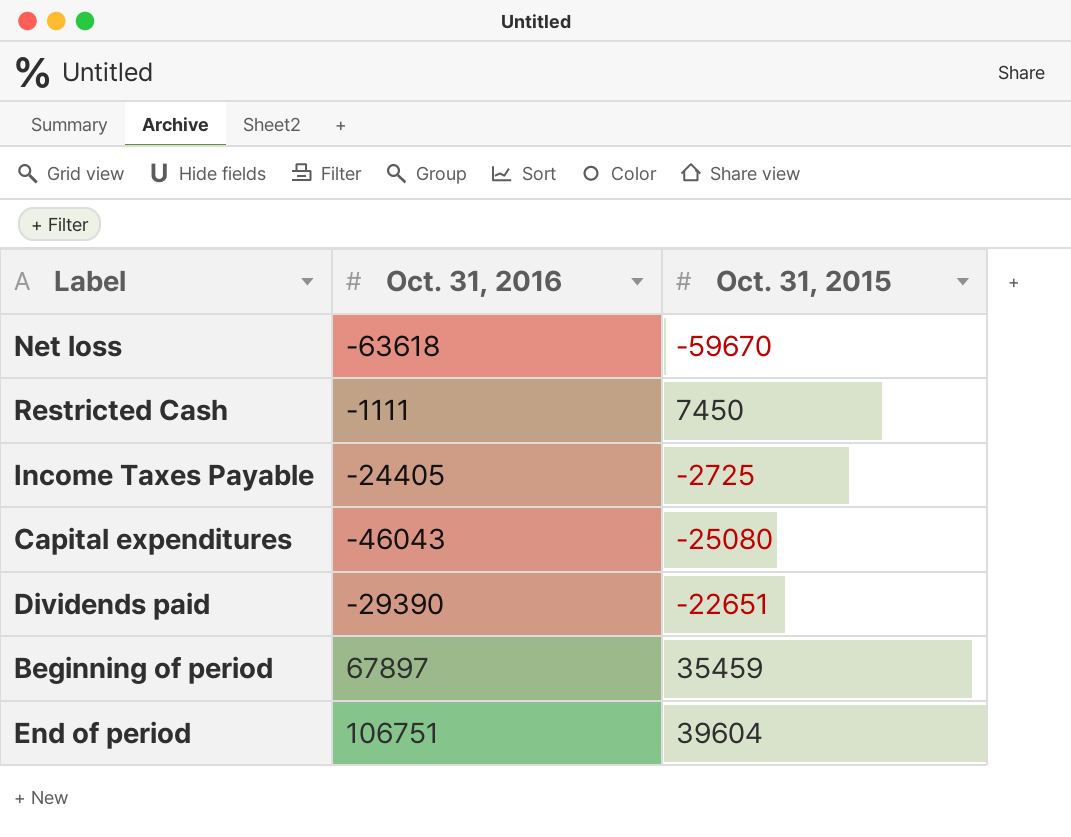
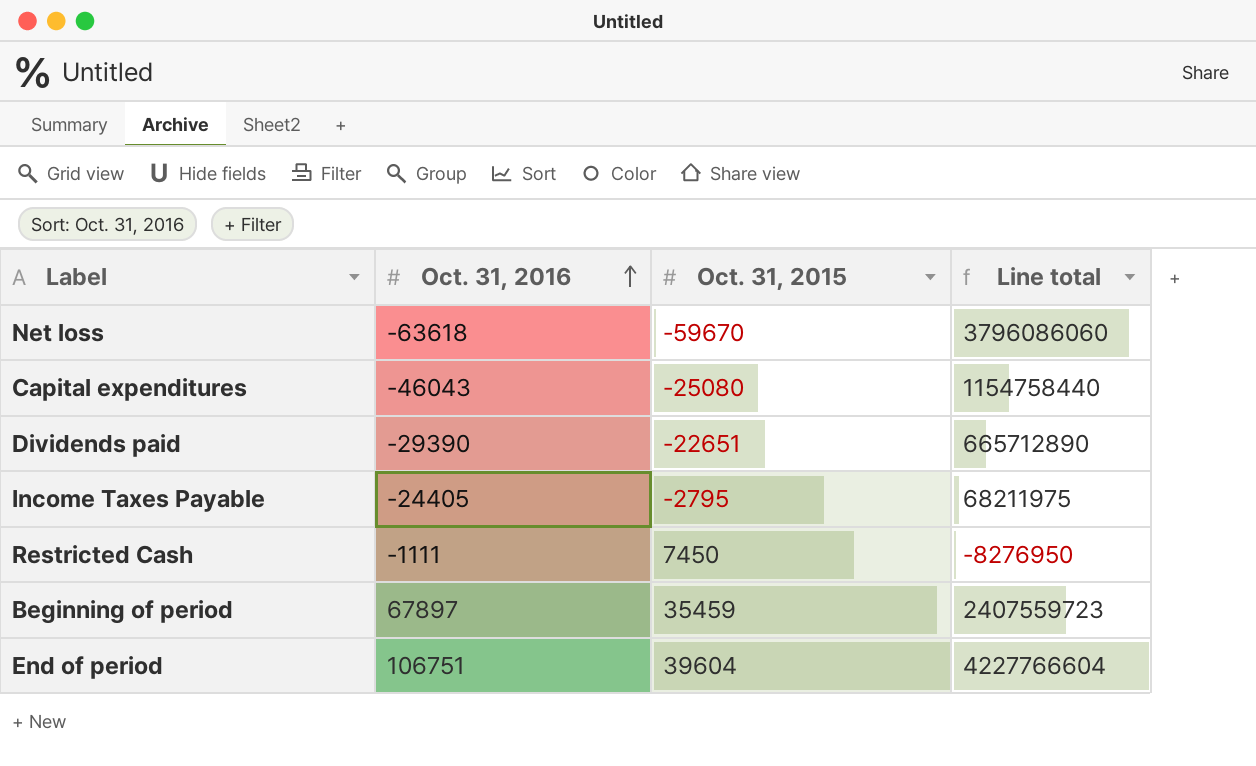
row order: none -> Oct. 31, 2016 ascending
column Line total | formula: none -> [Oct. 31, 2016] * [Oct. 31, 2015]
Income Taxes Payable | Oct. 31, 2015: -2725 -> -2795

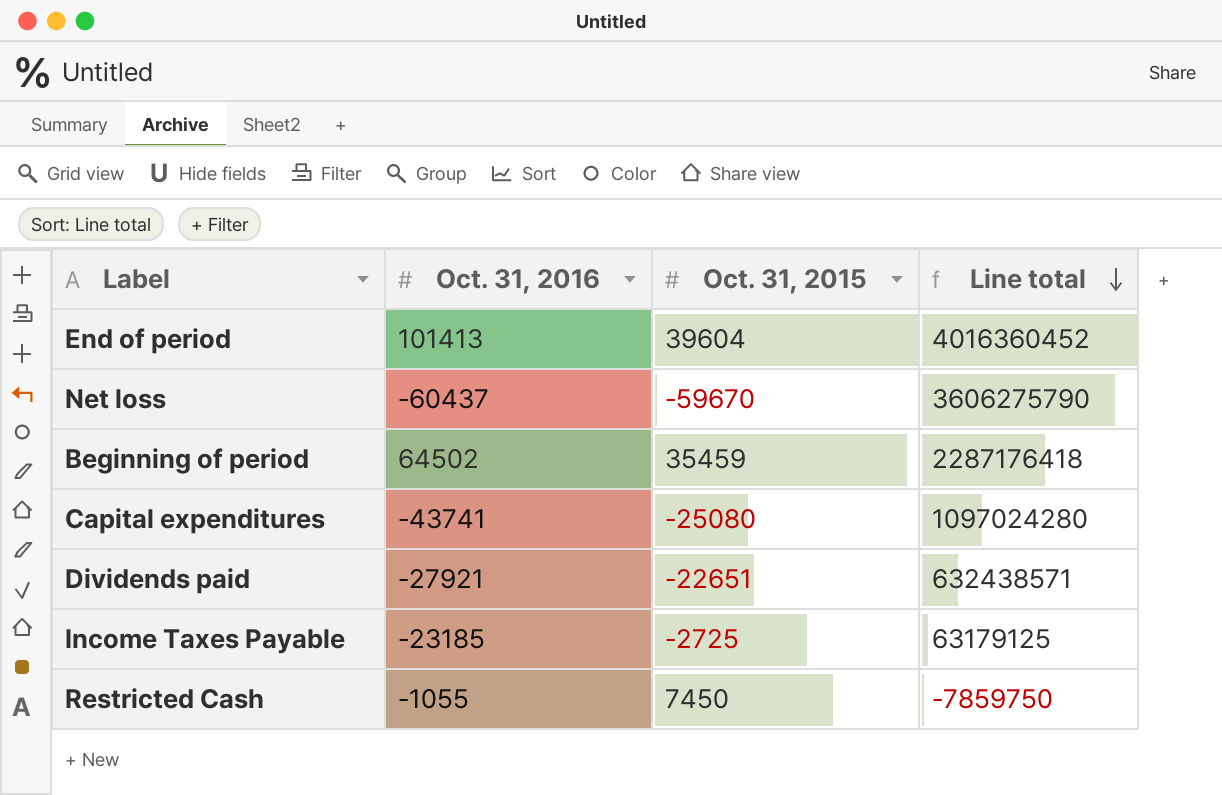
row order: Oct. 31, 2016 ascending -> Line total descending
End of period | Oct. 31, 2016: 106751 -> 101413
End of period | Line total: 4227766604 -> 4016360452
Net loss | Oct. 31, 2016: -63618 -> -60437
Net loss | Line total: 3796086060 -> 3606275790
Beginning of period | Oct. 31, 2016: 67897 -> 64502
Beginning of period | Line total: 2407559723 -> 2287176418
Capital expenditures | Oct. 31, 2016: -46043 -> -43741
Capital expenditures | Line total: 1154758440 -> 1097024280
Dividends paid | Oct. 31, 2016: -29390 -> -27921
Dividends paid | Line total: 665712890 -> 632438571
Income Taxes Payable | Oct. 31, 2016: -24405 -> -23185
Income Taxes Payable | Oct. 31, 2015: -2795 -> -2725
Income Taxes Payable | Line total: 68211975 -> 63179125
Restricted Cash | Oct. 31, 2016: -1111 -> -1055
Restricted Cash | Line total: -8276950 -> -7859750

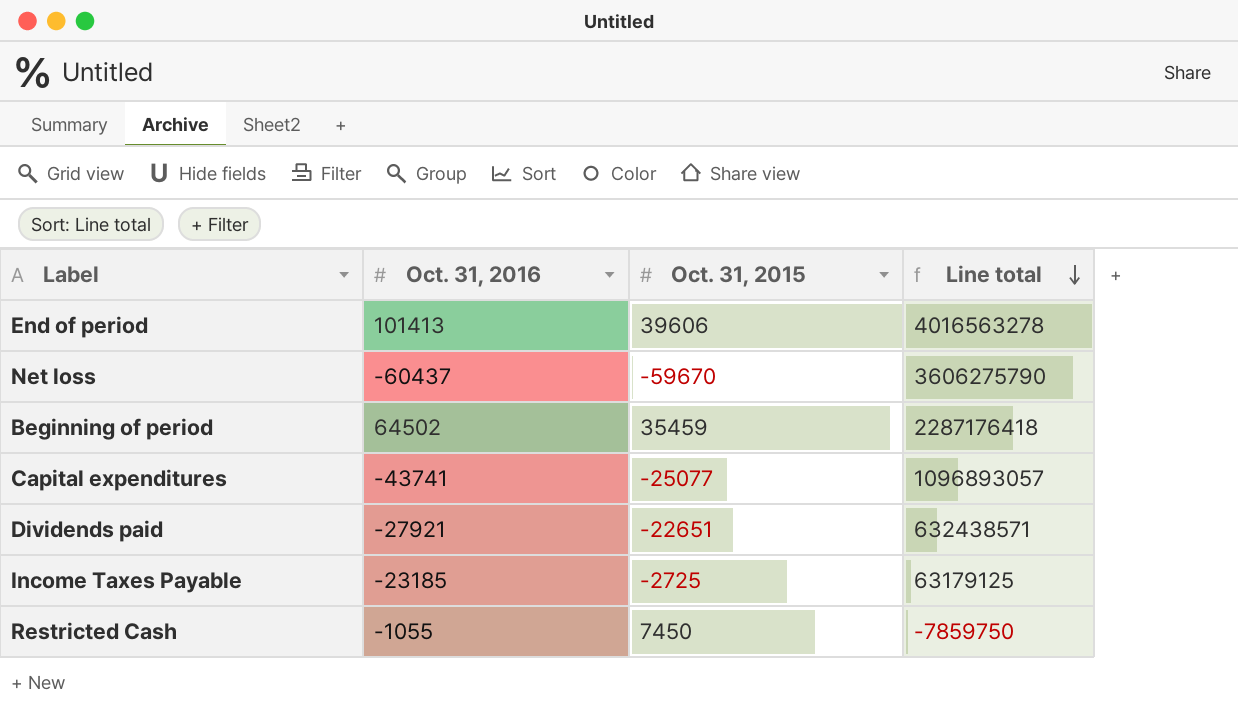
End of period | Oct. 31, 2015: 39604 -> 39606
End of period | Line total: 4016360452 -> 4016563278
Capital expenditures | Oct. 31, 2015: -25080 -> -25077
Capital expenditures | Line total: 1097024280 -> 1096893057

